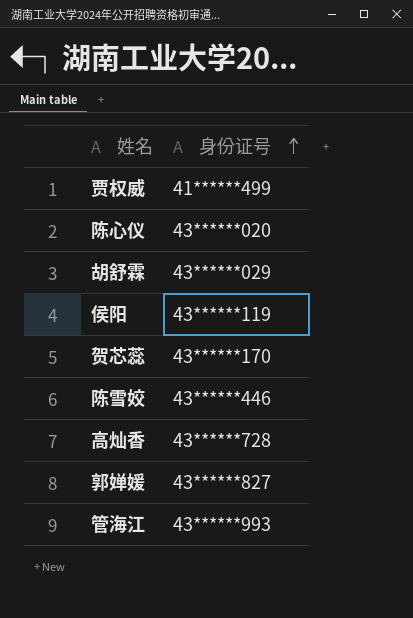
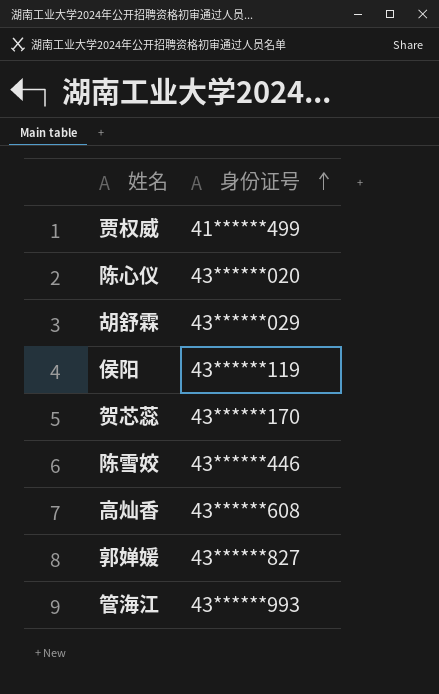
高灿香 | 身份证号: 43******728 -> 43******608

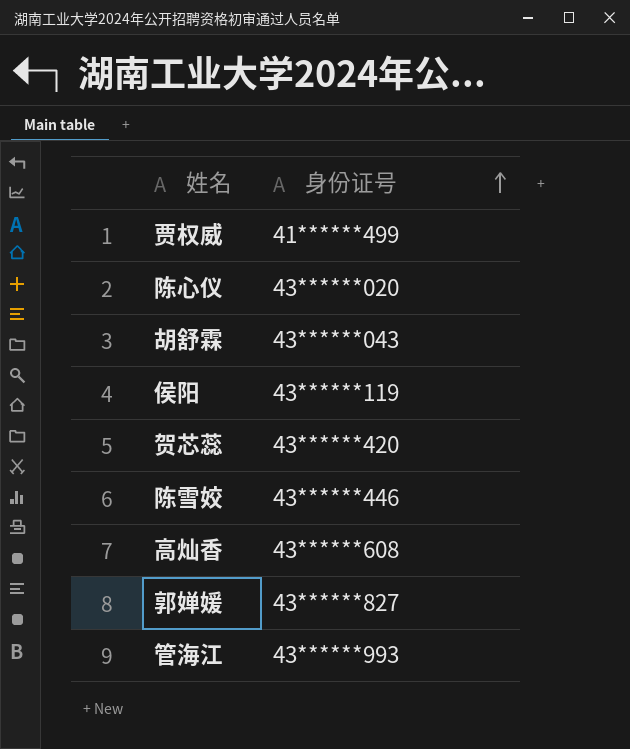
胡舒霖 | 身份证号: 43******029 -> 43******043
贺芯蕊 | 身份证号: 43******170 -> 43******420

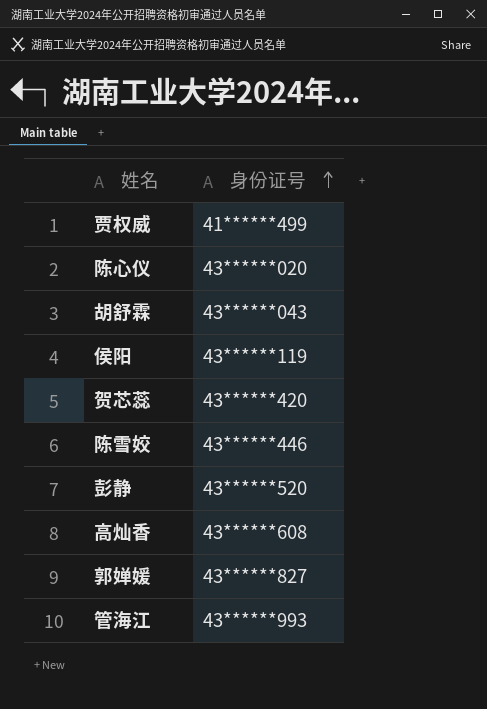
row 彭静: none -> 43******520

